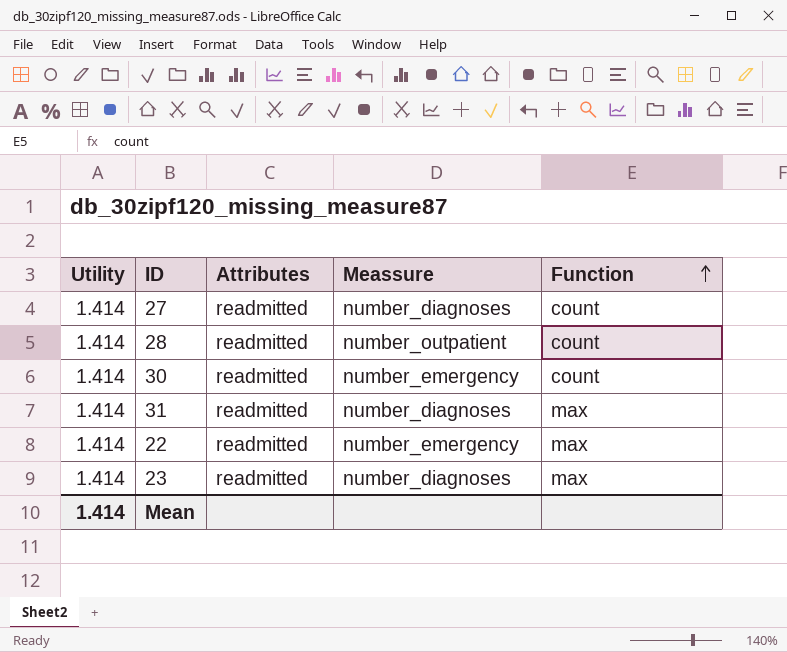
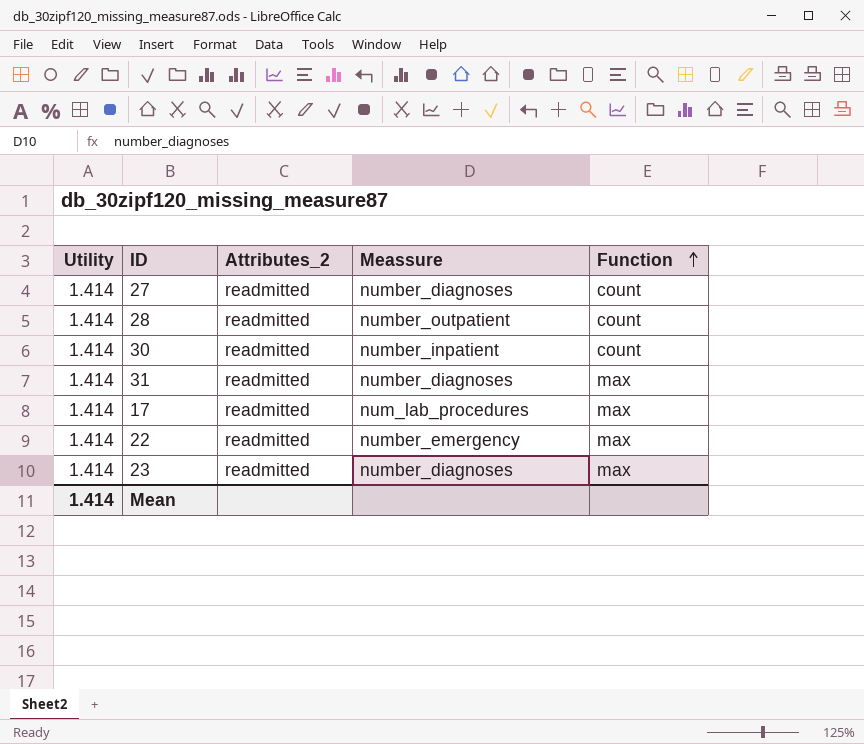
column name: Attributes -> Attributes_2
30 | Meassure: number_emergency -> number_inpatient
row 17: none -> 1.414 | readmitted | num_lab_procedures | max

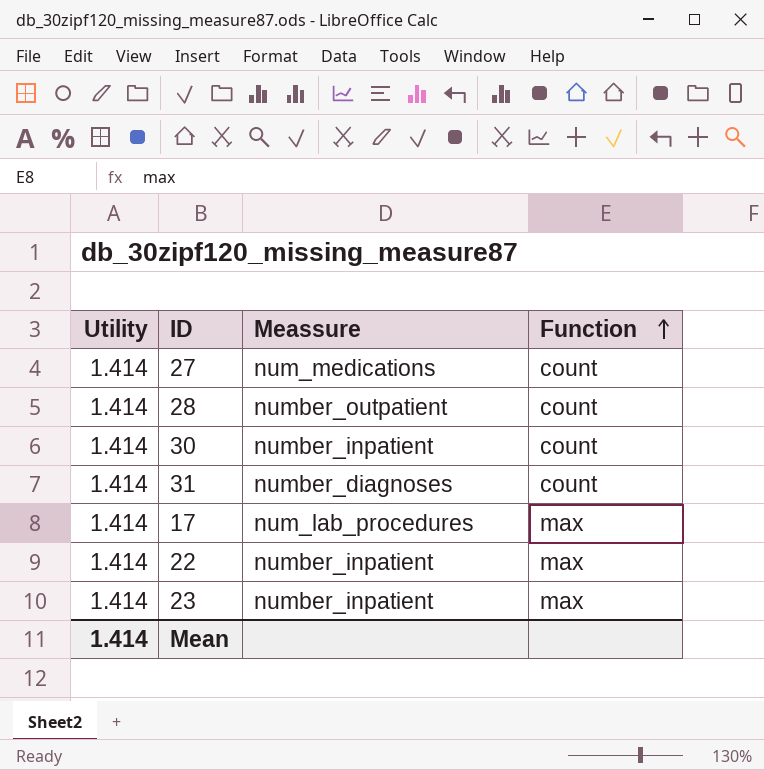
column Attributes_2 | position: 3 -> none
27 | Meassure: number_diagnoses -> num_medications
31 | Function: max -> count
22 | Meassure: number_emergency -> number_inpatient
23 | Meassure: number_diagnoses -> number_inpatient

